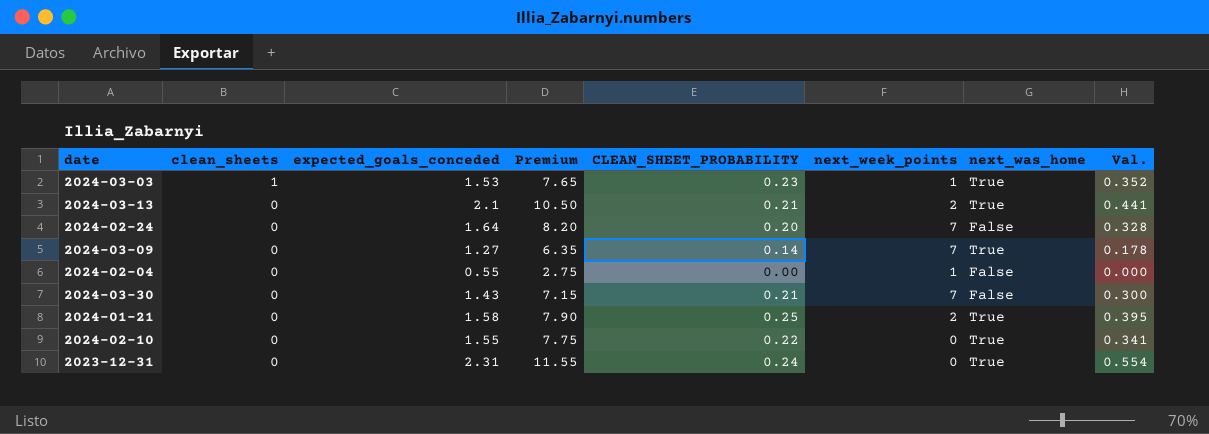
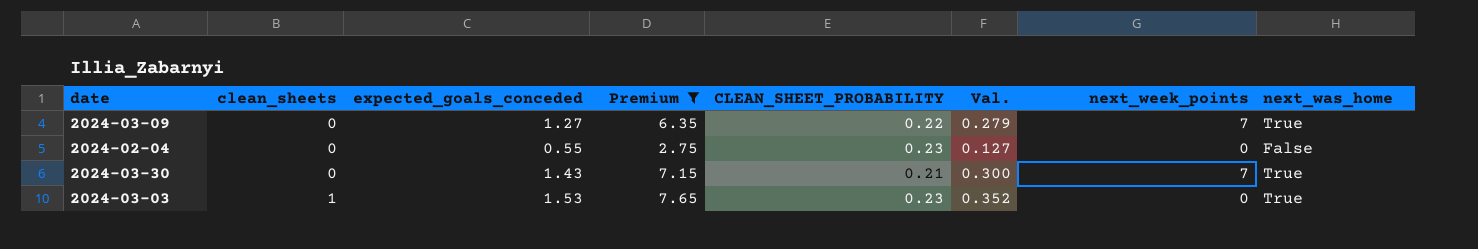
filter: none -> Premium <= 7.65
row order: clean_sheets descending -> clean_sheets ascending
column Val. | position: 8 -> 6
2024-03-09 | CLEAN_SHEET_PROBABILITY: 0.14 -> 0.22
2024-03-09 | Val.: 0.178 -> 0.279
2024-02-04 | CLEAN_SHEET_PROBABILITY: 0.00 -> 0.23
2024-02-04 | Val.: 0.000 -> 0.127
2024-02-04 | next_week_points: 1 -> 0
2024-03-30 | next_was_home: False -> True
2024-03-03 | next_week_points: 1 -> 0

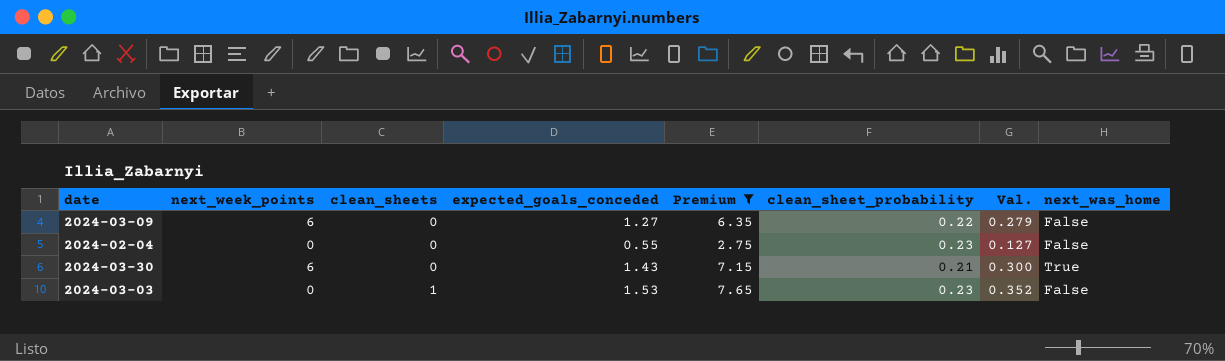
column next_week_points | position: 7 -> 2
column name: CLEAN_SHEET_PROBABILITY -> clean_sheet_probability
2024-03-09 | next_week_points: 7 -> 6
2024-03-09 | next_was_home: True -> False
2024-03-30 | next_week_points: 7 -> 6
2024-03-03 | next_was_home: True -> False

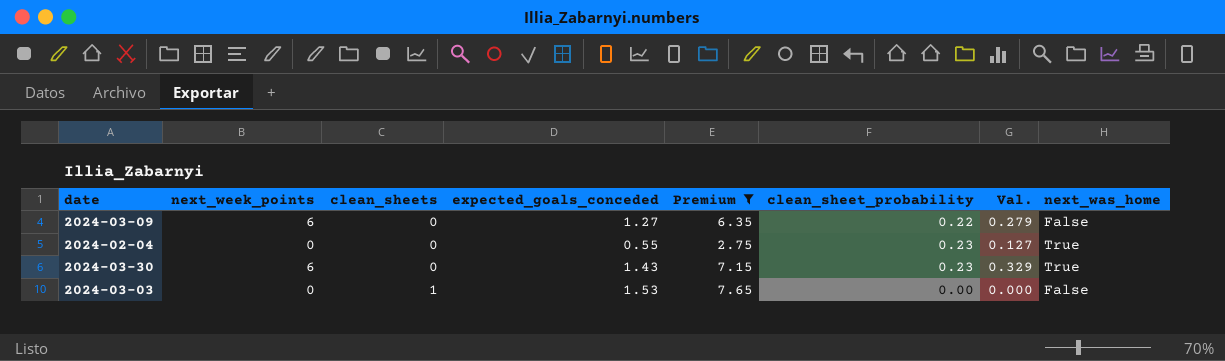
2024-02-04 | next_was_home: False -> True
2024-03-30 | clean_sheet_probability: 0.21 -> 0.23
2024-03-30 | Val.: 0.300 -> 0.329
2024-03-03 | clean_sheet_probability: 0.23 -> 0.00
2024-03-03 | Val.: 0.352 -> 0.000

